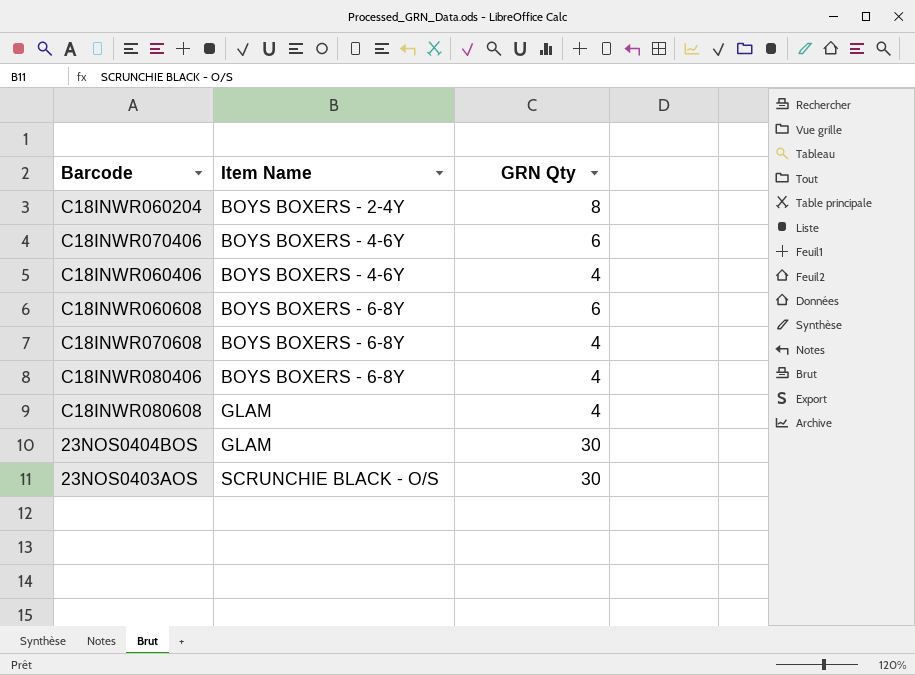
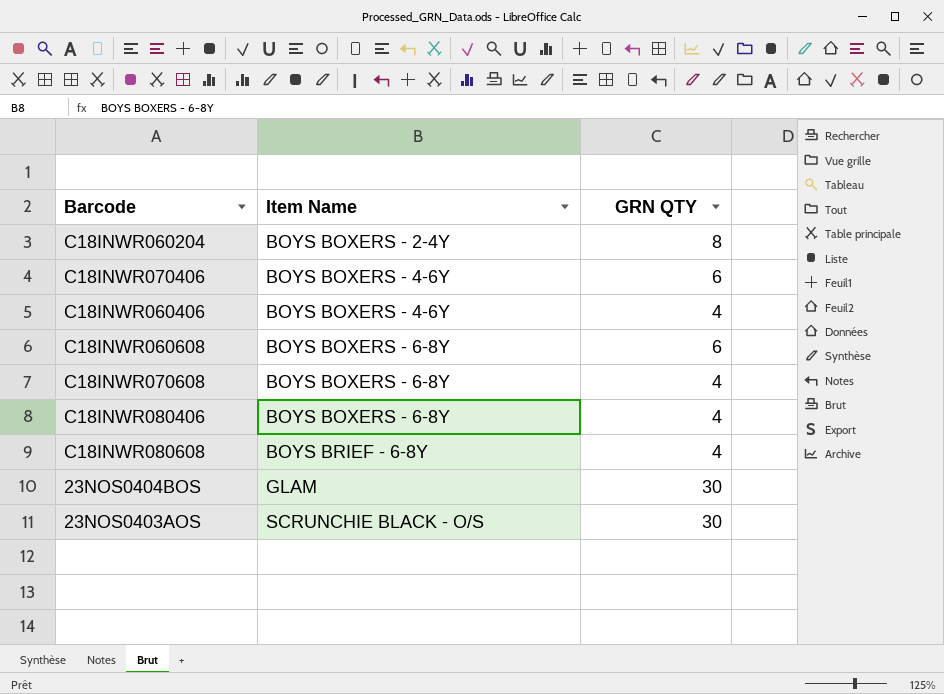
column name: GRN Qty -> GRN QTY
C18INWR080608 | Item Name: GLAM -> BOYS BRIEF - 6-8Y

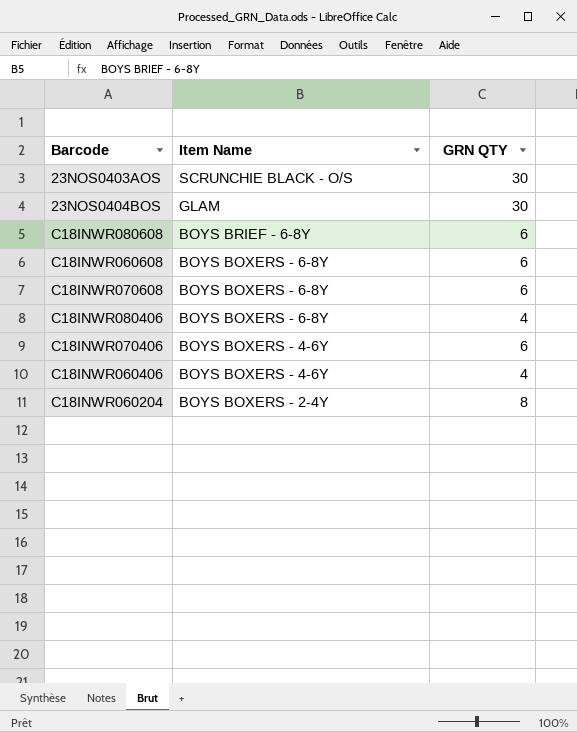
row order: Item Name ascending -> Item Name descending
C18INWR080608 | GRN QTY: 4 -> 6
C18INWR070608 | GRN QTY: 4 -> 6

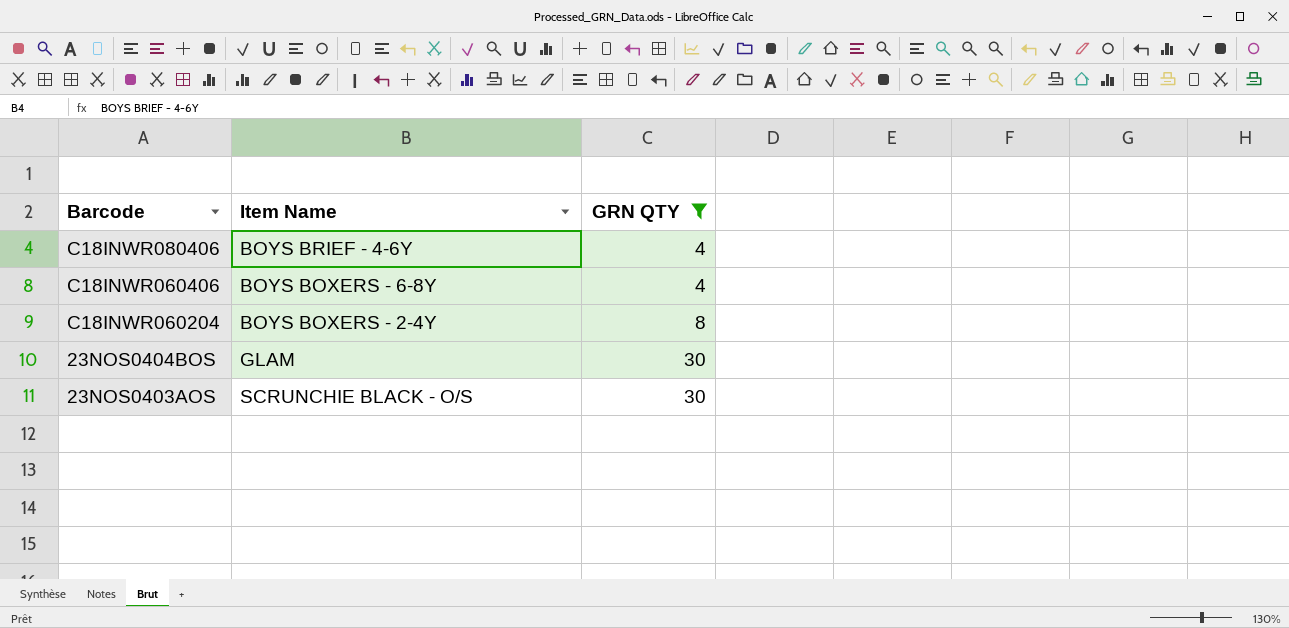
filter: none -> GRN QTY != 6
row order: Item Name descending -> Barcode descending
C18INWR080406 | Item Name: BOYS BOXERS - 6-8Y -> BOYS BRIEF - 4-6Y
C18INWR060406 | Item Name: BOYS BOXERS - 4-6Y -> BOYS BOXERS - 6-8Y

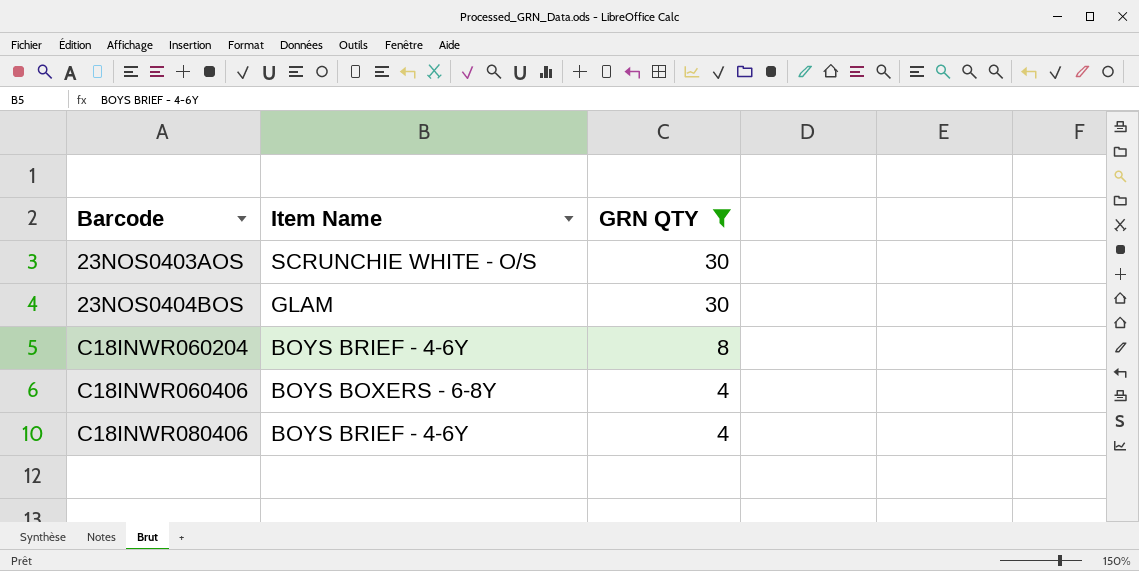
row order: Barcode descending -> Barcode ascending
23NOS0403AOS | Item Name: SCRUNCHIE BLACK - O/S -> SCRUNCHIE WHITE - O/S
C18INWR060204 | Item Name: BOYS BOXERS - 2-4Y -> BOYS BRIEF - 4-6Y

